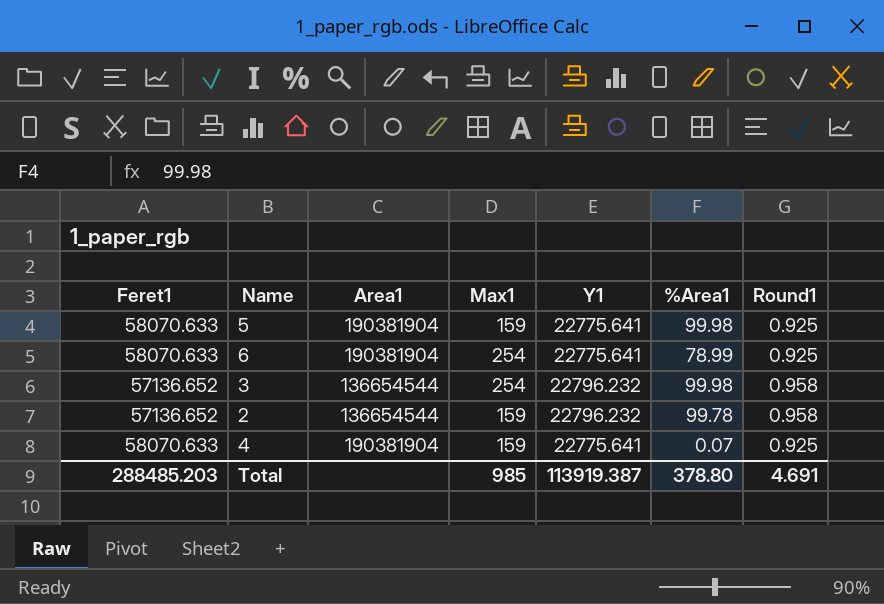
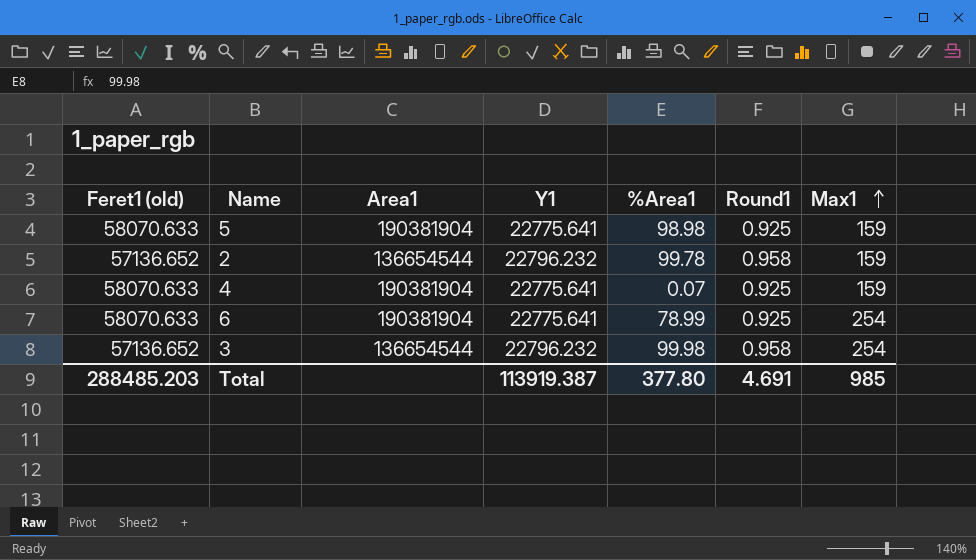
row order: none -> Max1 ascending
column name: Feret1 -> Feret1 (old)
column Max1 | position: 4 -> 7
5 | %Area1: 99.98 -> 98.98
Total | %Area1: 378.80 -> 377.80

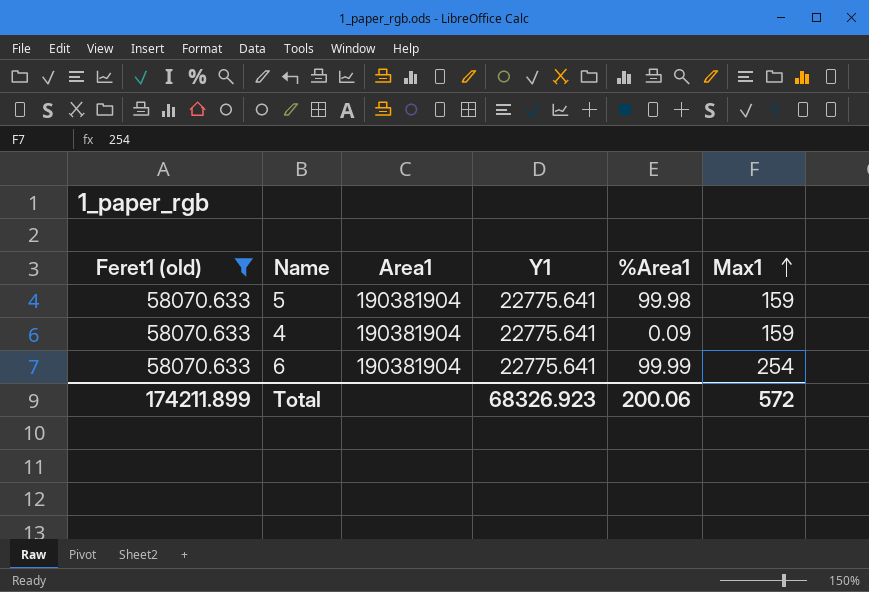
filter: none -> Feret1 (old) = 58070.633
column Round1 | position: 6 -> none
5 | %Area1: 98.98 -> 99.98
4 | %Area1: 0.07 -> 0.09
6 | %Area1: 78.99 -> 99.99
Total | Feret1 (old): 288485.203 -> 174211.899
Total | Y1: 113919.387 -> 68326.923
Total | %Area1: 377.80 -> 200.06
Total | Max1: 985 -> 572

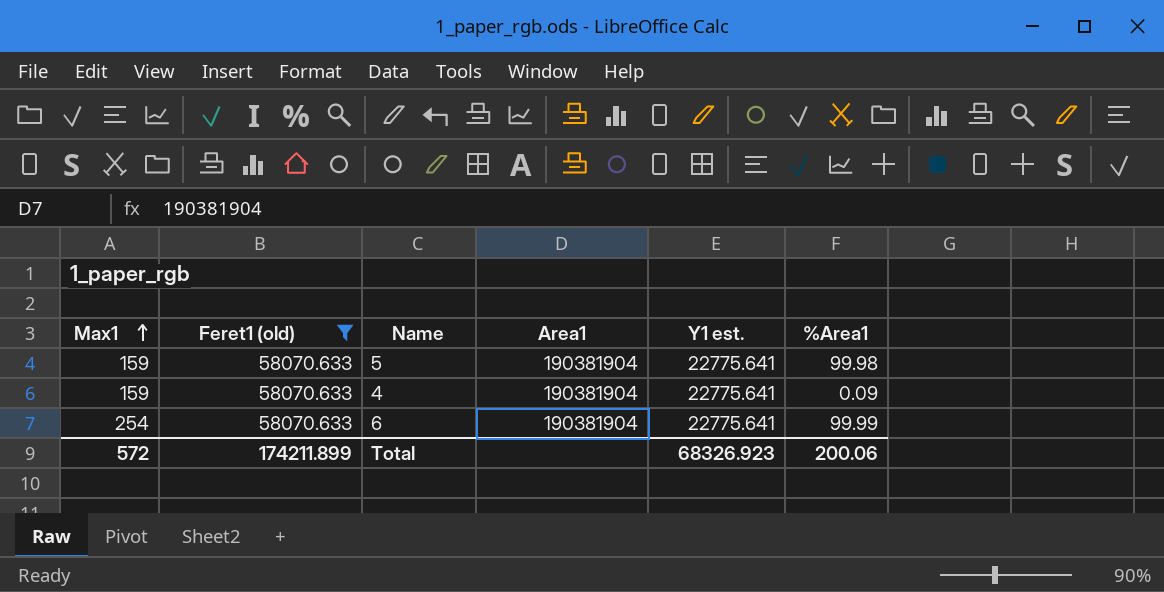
column Max1 | position: 6 -> 1
column name: Y1 -> Y1 est.

